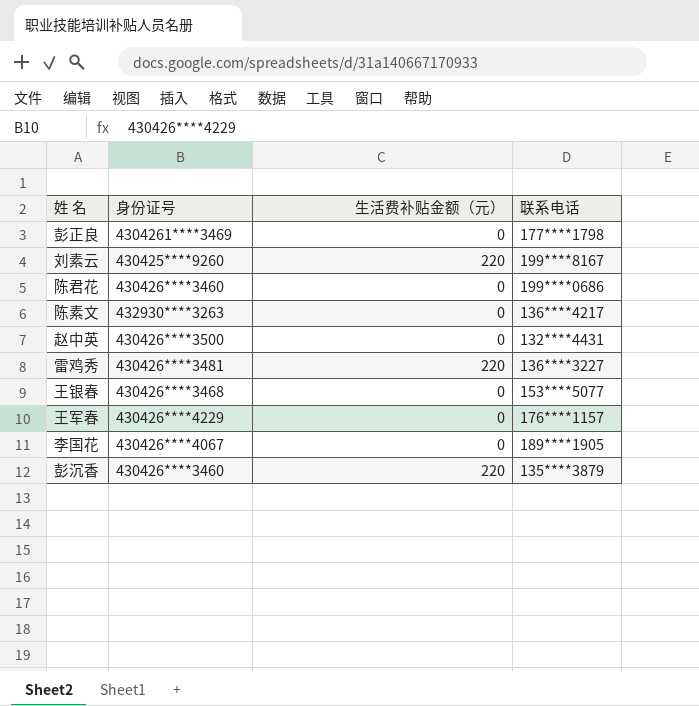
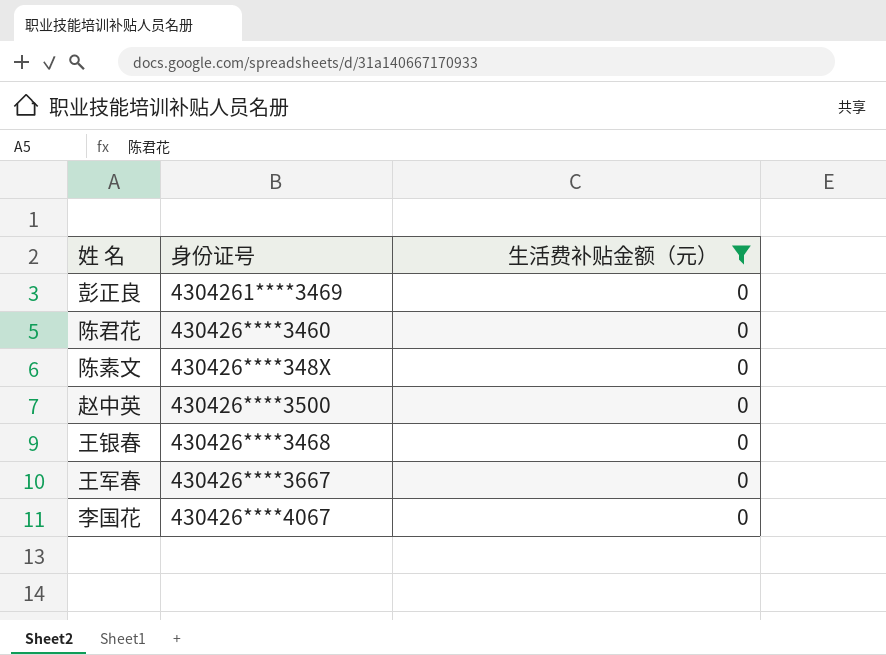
filter: none -> 生活费补贴金额（元） = 0
column 联系电话 | position: 4 -> none
陈素文 | 身份证号: 432930****3263 -> 430426****348X
王军春 | 身份证号: 430426****4229 -> 430426****3667

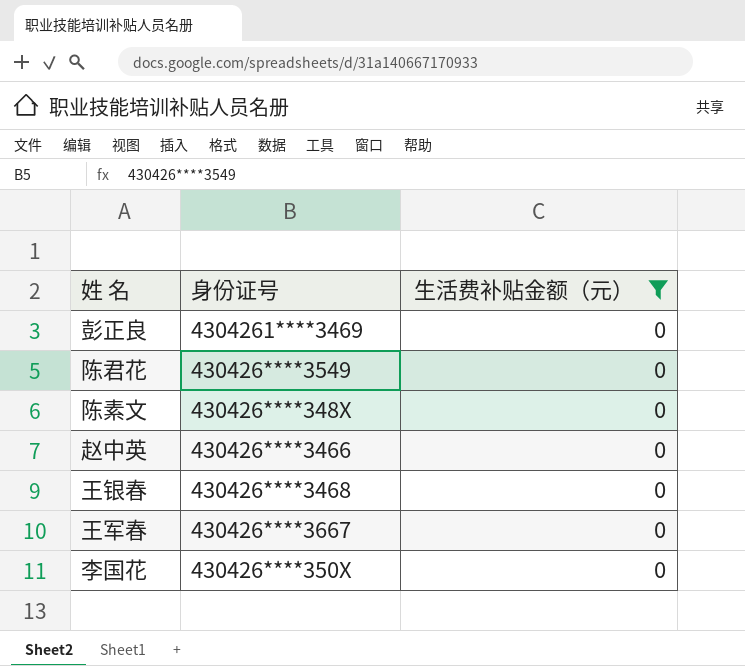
陈君花 | 身份证号: 430426****3460 -> 430426****3549
赵中英 | 身份证号: 430426****3500 -> 430426****3466
李国花 | 身份证号: 430426****4067 -> 430426****350X

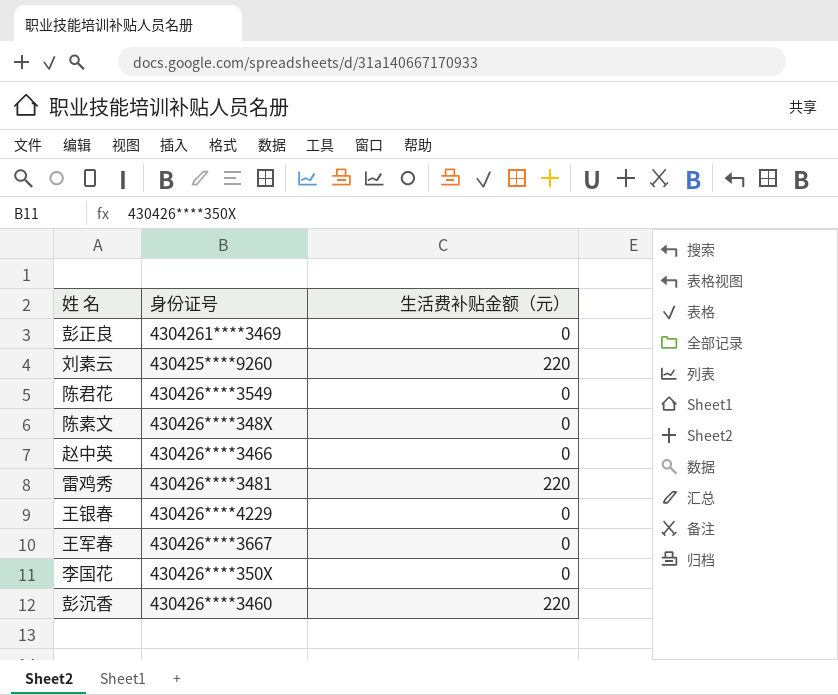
filter: 生活费补贴金额（元） = 0 -> none
王银春 | 身份证号: 430426****3468 -> 430426****4229

